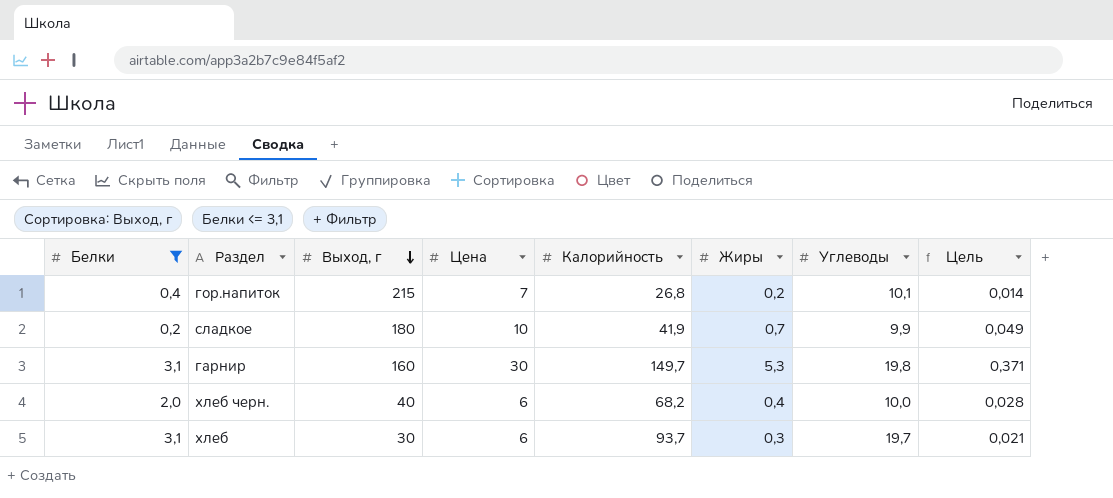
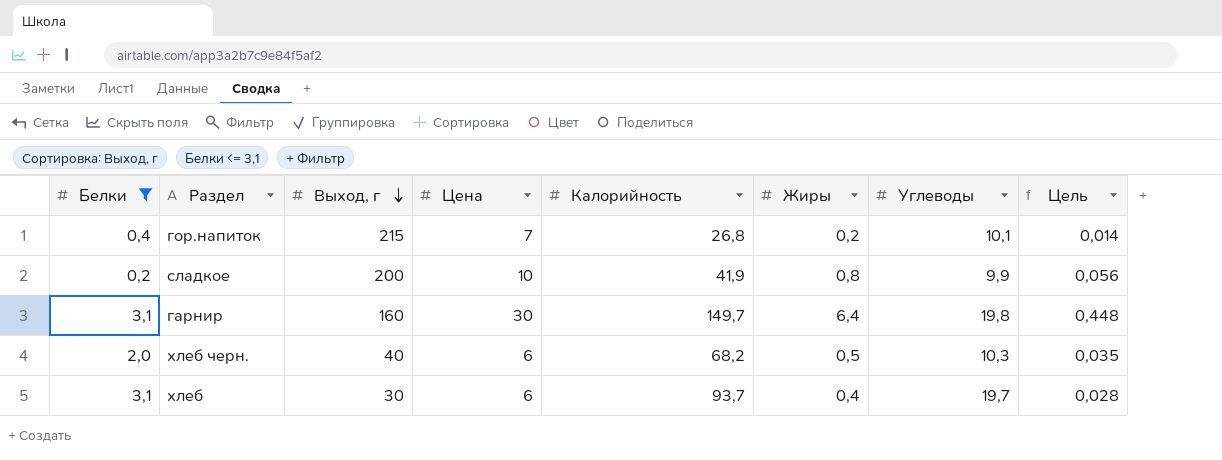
сладкое | Выход, г: 180 -> 200
сладкое | Жиры: 0,7 -> 0,8
сладкое | Цель: 0,049 -> 0,056
гарнир | Жиры: 5,3 -> 6,4
гарнир | Цель: 0,371 -> 0,448
хлеб черн. | Жиры: 0,4 -> 0,5
хлеб черн. | Углеводы: 10,0 -> 10,3
хлеб черн. | Цель: 0,028 -> 0,035
хлеб | Жиры: 0,3 -> 0,4
хлеб | Цель: 0,021 -> 0,028

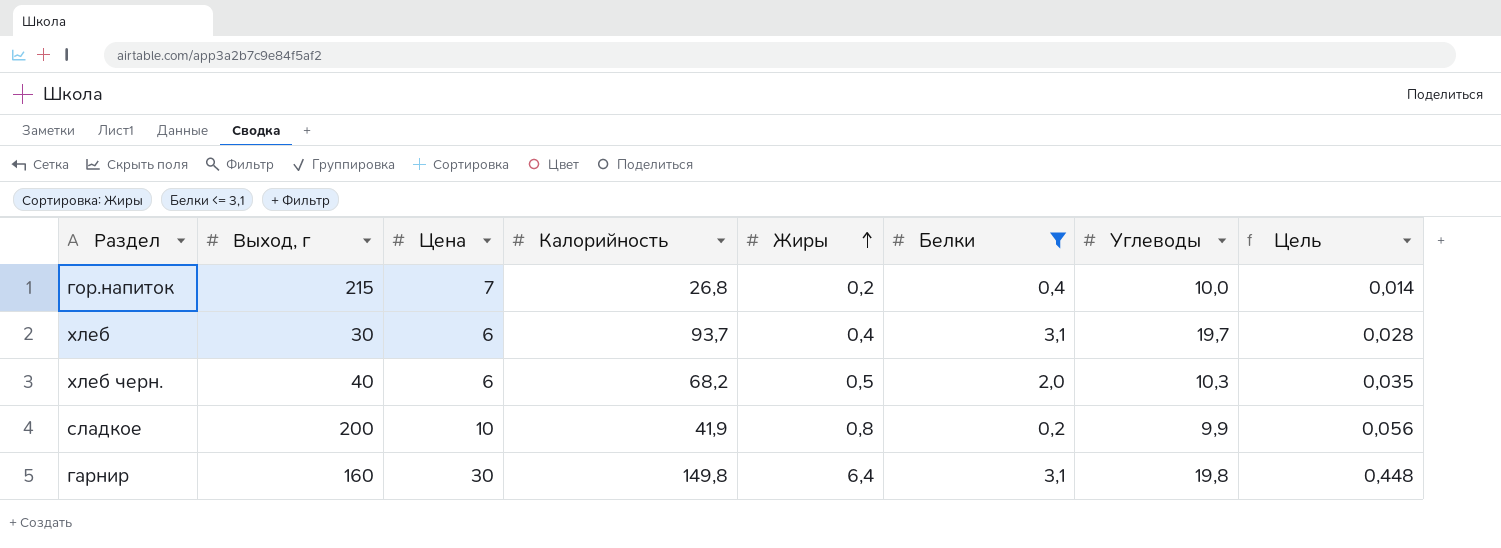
row order: Выход, г descending -> Жиры ascending
column Белки | position: 1 -> 6
гор.напиток | Углеводы: 10,1 -> 10,0
гарнир | Калорийность: 149,7 -> 149,8

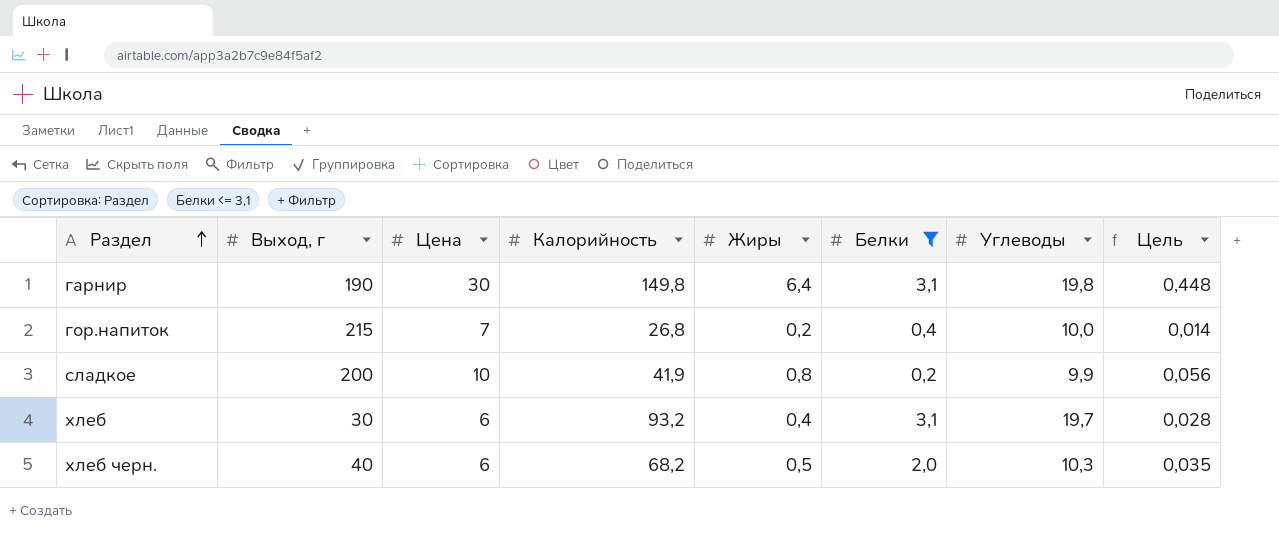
row order: Жиры ascending -> Раздел ascending
гарнир | Выход, г: 160 -> 190
хлеб | Калорийность: 93,7 -> 93,2

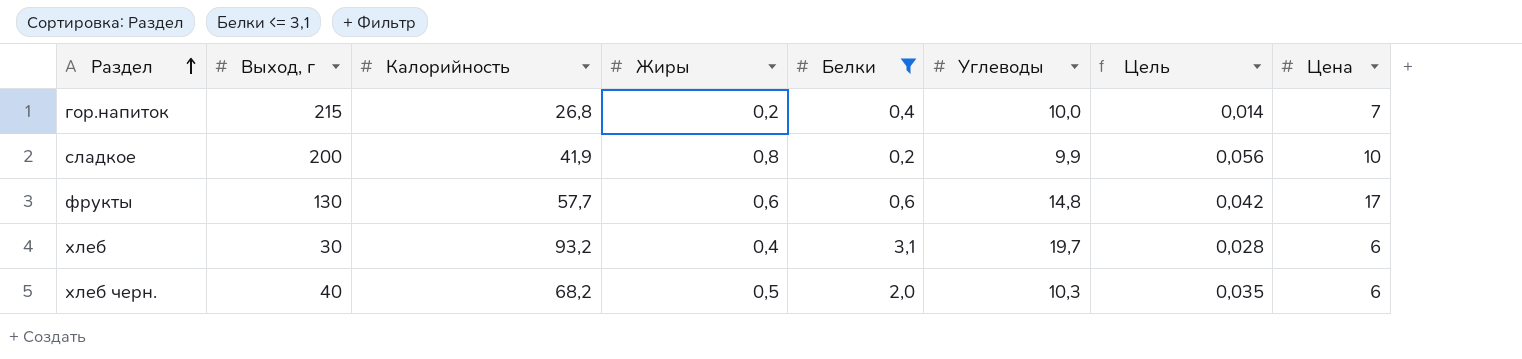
column Цена | position: 3 -> 8
row гарнир: 190 | 30 | 149,8 | 6,4 | 3,1 | 19,8 | 0,448 -> none
row фрукты: none -> 130 | 57,7 | 0,6 | 0,6 | 14,8 | 0,042 | 17

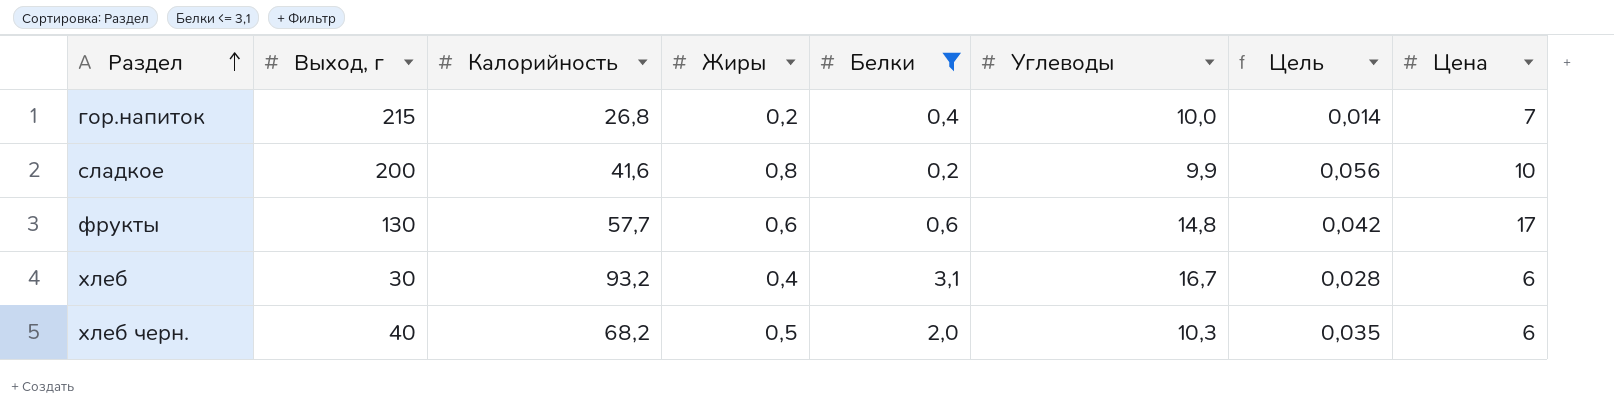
сладкое | Калорийность: 41,9 -> 41,6
хлеб | Углеводы: 19,7 -> 16,7

